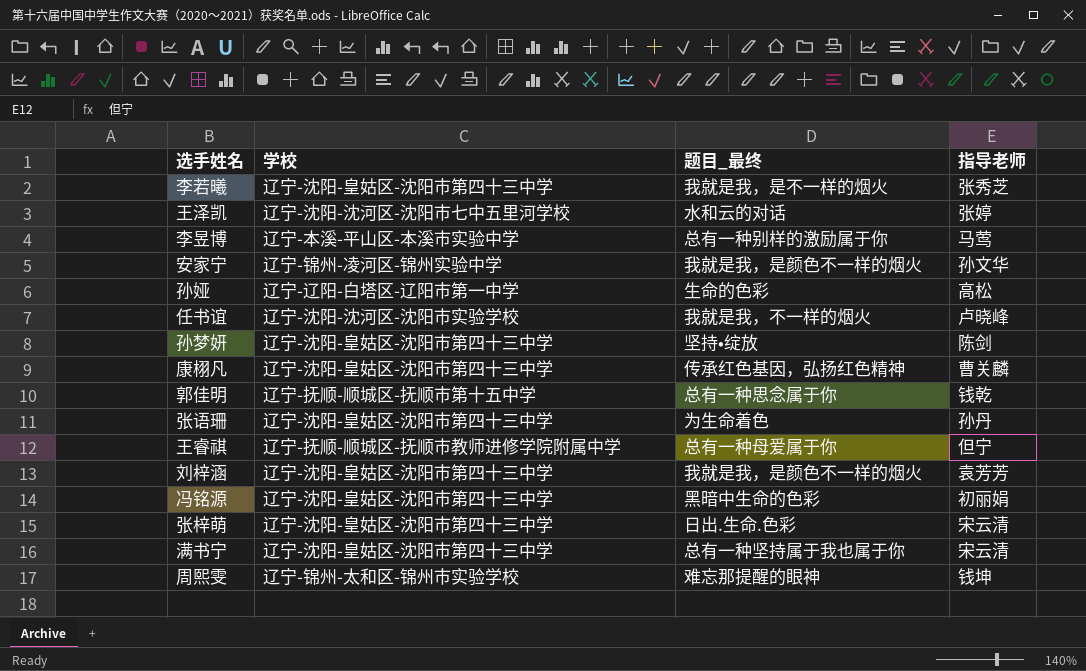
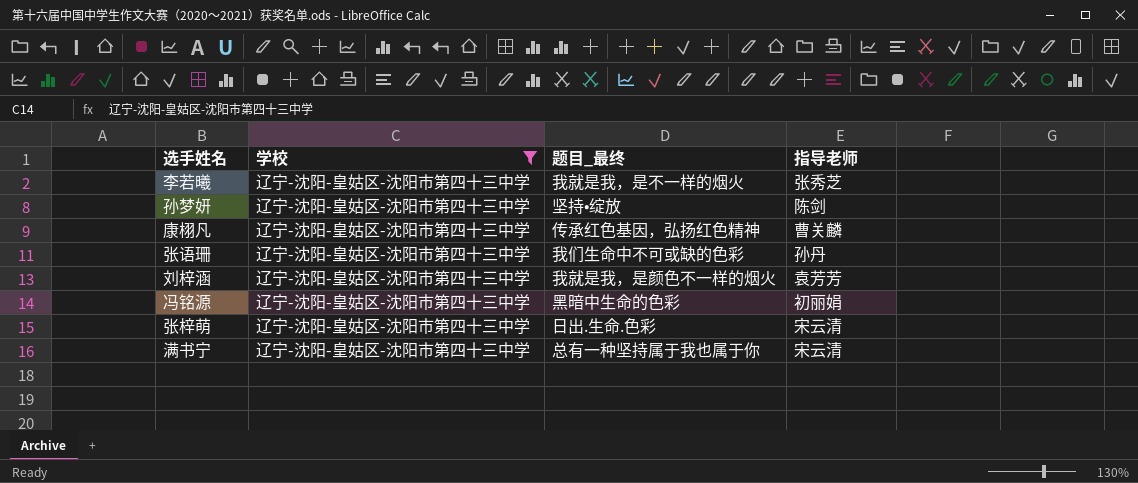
filter: none -> 学校 = 辽宁-沈阳-皇姑区-沈阳市第四十三中学
张语珊 | 题目_最终: 为生命着色 -> 我们生命中不可或缺的色彩

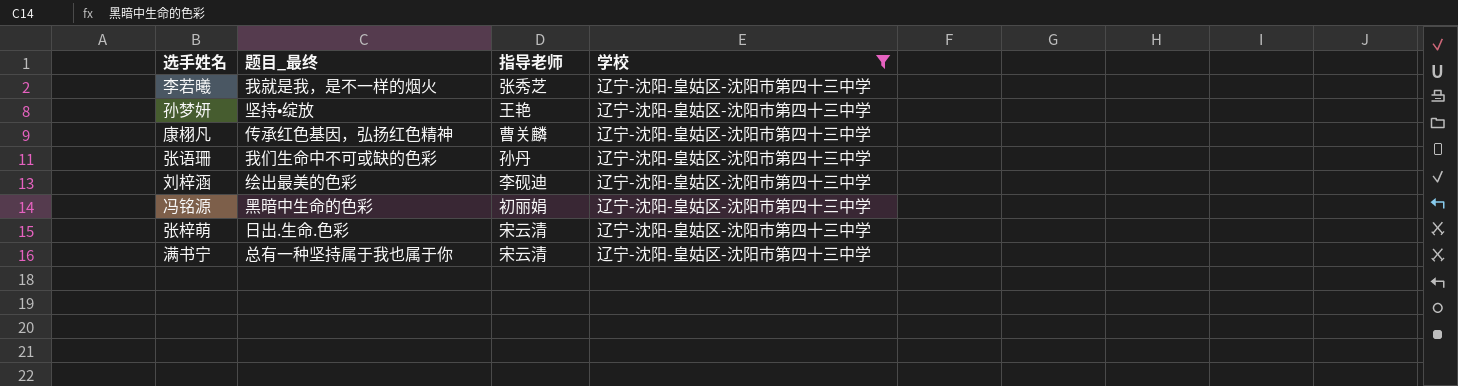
column 学校 | position: 2 -> 4
孙梦妍 | 指导老师: 陈剑 -> 王艳
刘梓涵 | 题目_最终: 我就是我，是颜色不一样的烟火 -> 绘出最美的色彩
刘梓涵 | 指导老师: 袁芳芳 -> 李砚迪

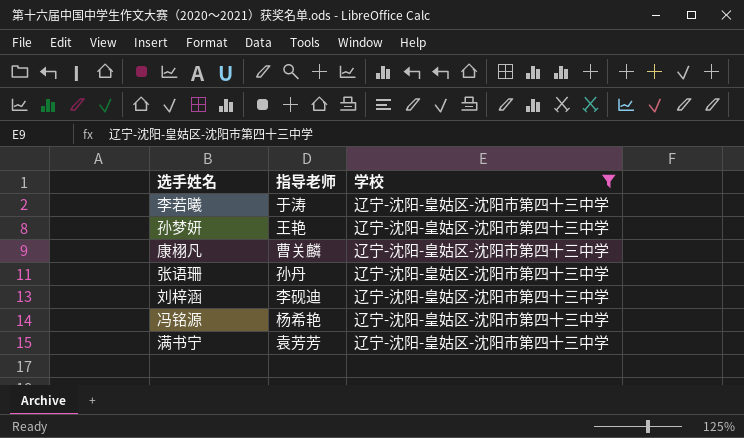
column 题目_最终 | position: 2 -> none
row 张梓萌: 日出.生命.色彩 | 宋云清 | 辽宁-沈阳-皇姑区-沈阳市第四十三中学 -> none
李若曦 | 指导老师: 张秀芝 -> 于涛
冯铭源 | 指导老师: 初丽娟 -> 杨希艳
满书宁 | 指导老师: 宋云清 -> 袁芳芳

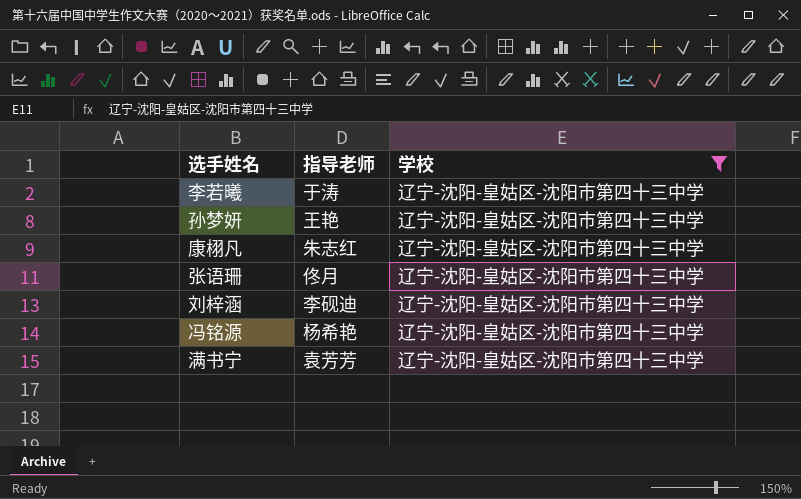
康栩凡 | 指导老师: 曹关麟 -> 朱志红
张语珊 | 指导老师: 孙丹 -> 佟月

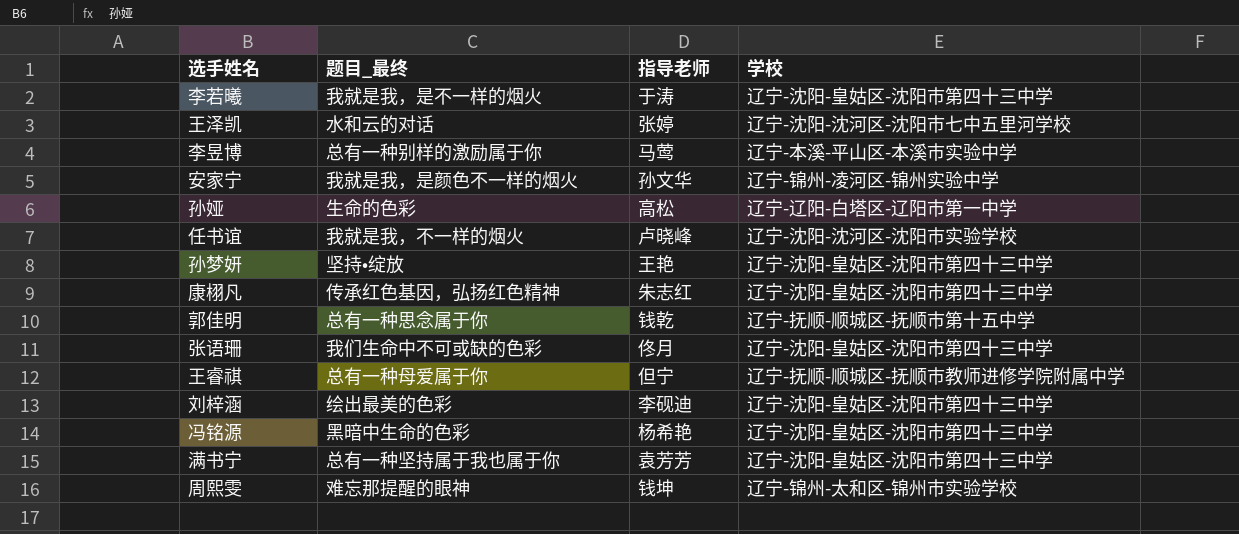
filter: 学校 = 辽宁-沈阳-皇姑区-沈阳市第四十三中学 -> none
column 题目_最终 | position: none -> 2

